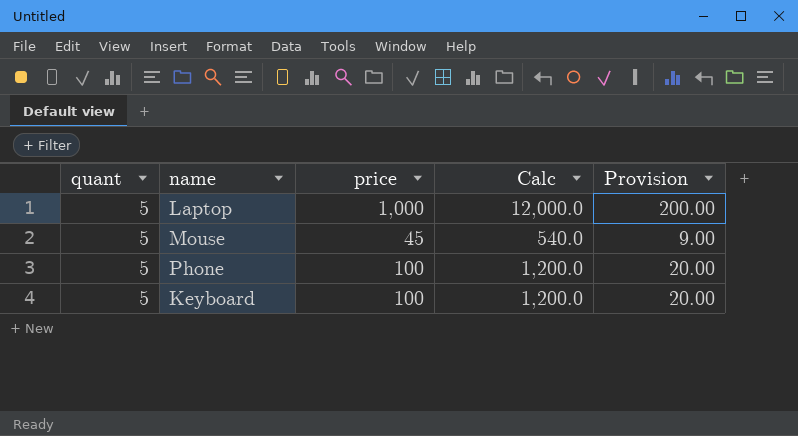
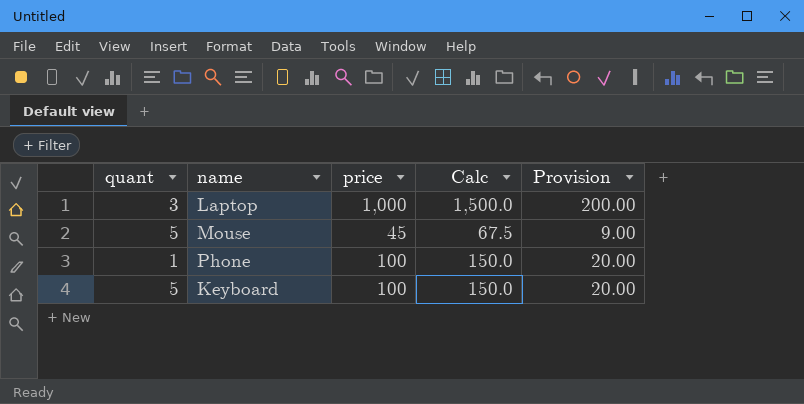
column Calc | formula: [price] * 12 -> [price] * 1.5
Laptop | quant: 5 -> 3
Phone | quant: 5 -> 1

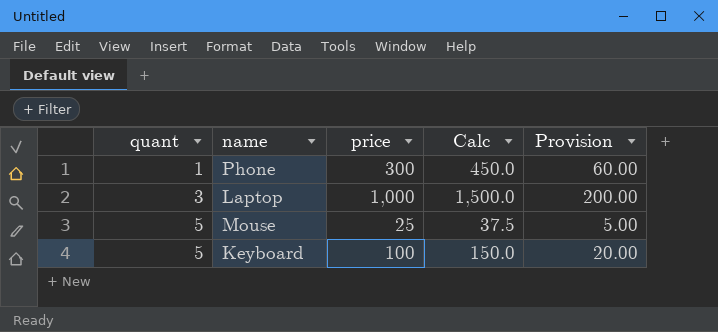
row order: none -> quant ascending
Phone | price: 100 -> 300
Phone | Calc: 150.0 -> 450.0
Phone | Provision: 20.00 -> 60.00
Mouse | price: 45 -> 25
Mouse | Calc: 67.5 -> 37.5
Mouse | Provision: 9.00 -> 5.00

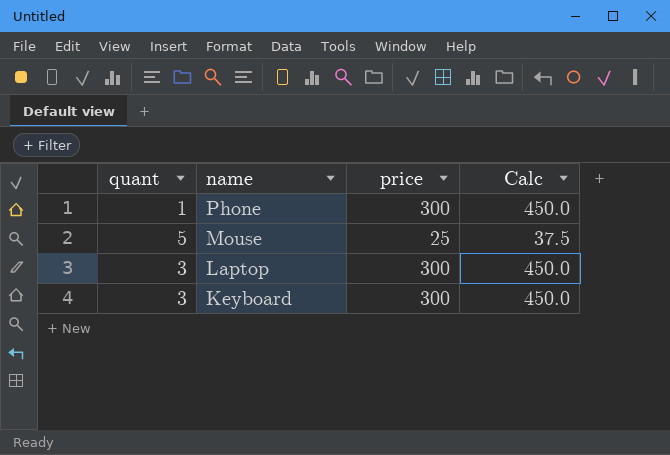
row order: quant ascending -> name descending
column Provision | formula: [price] * 0.2 -> none
Laptop | price: 1,000 -> 300
Laptop | Calc: 1,500.0 -> 450.0
Keyboard | quant: 5 -> 3
Keyboard | price: 100 -> 300
Keyboard | Calc: 150.0 -> 450.0

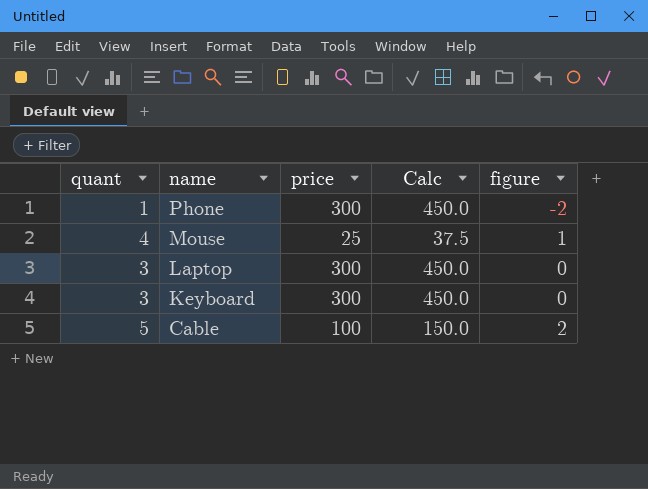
column figure | formula: none -> [quant] - 3
Mouse | quant: 5 -> 4
row Cable: none -> 5 | 100 | 150.0 | 2

